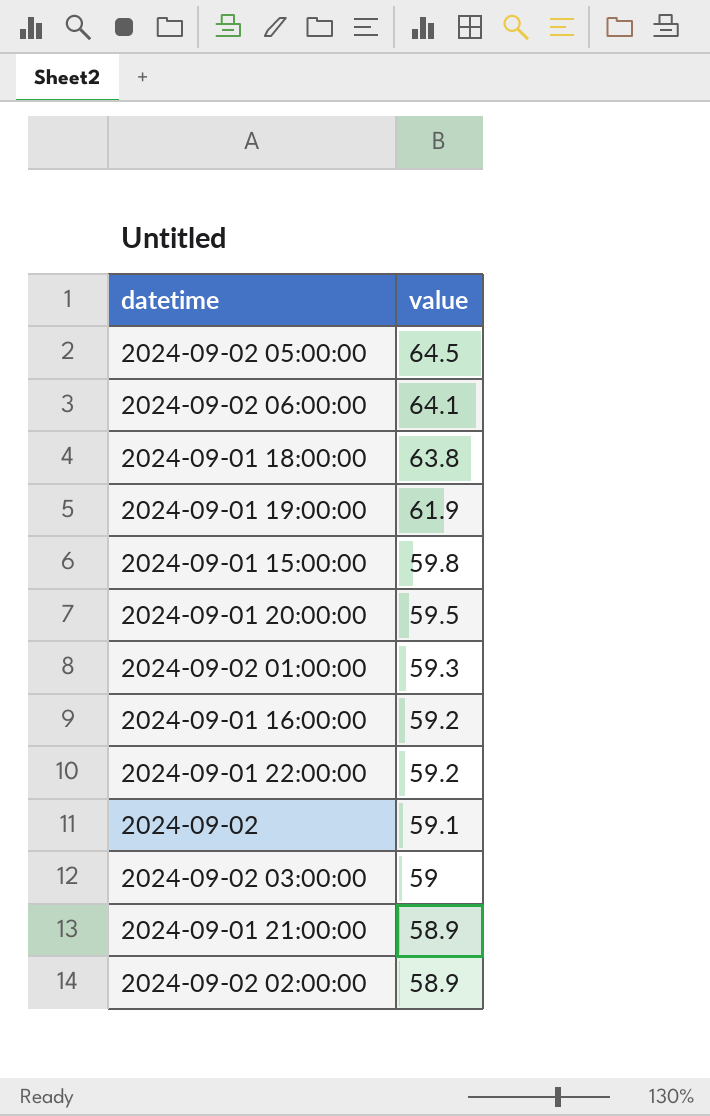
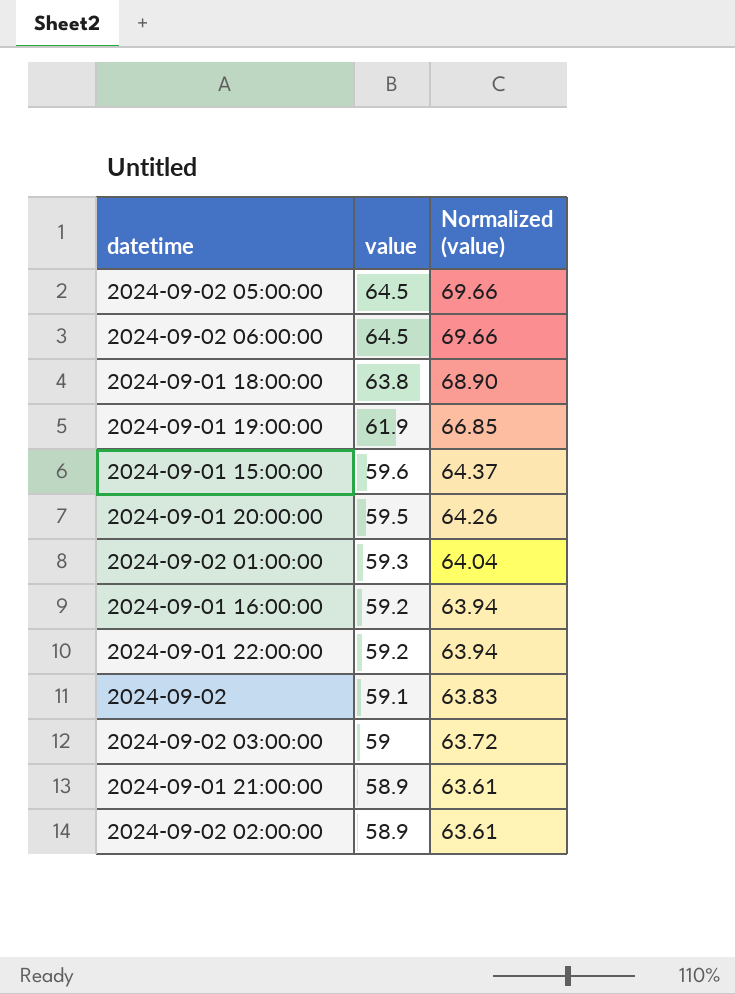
column Normalized (value) | formula: none -> [value] * 1.08
2024-09-02 06:00:00 | value: 64.1 -> 64.5
2024-09-01 15:00:00 | value: 59.8 -> 59.6

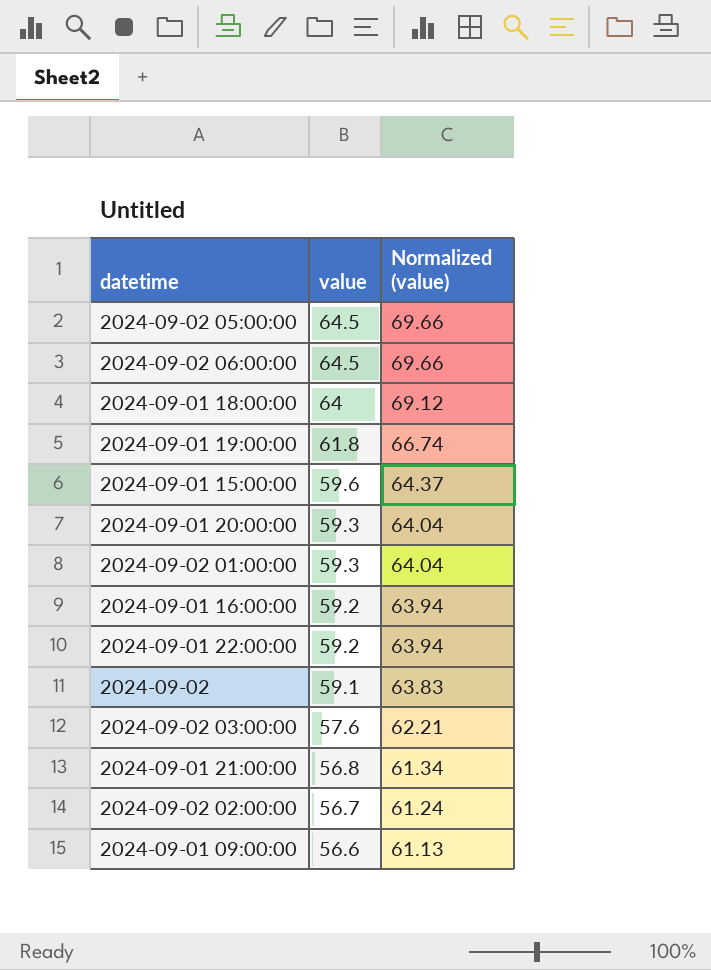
2024-09-01 18:00:00 | value: 63.8 -> 64
2024-09-01 18:00:00 | Normalized (value): 68.90 -> 69.12
2024-09-01 19:00:00 | value: 61.9 -> 61.8
2024-09-01 19:00:00 | Normalized (value): 66.85 -> 66.74
2024-09-01 20:00:00 | value: 59.5 -> 59.3
2024-09-01 20:00:00 | Normalized (value): 64.26 -> 64.04
2024-09-02 03:00:00 | value: 59 -> 57.6
2024-09-02 03:00:00 | Normalized (value): 63.72 -> 62.21
2024-09-01 21:00:00 | value: 58.9 -> 56.8
2024-09-01 21:00:00 | Normalized (value): 63.61 -> 61.34
2024-09-02 02:00:00 | value: 58.9 -> 56.7
2024-09-02 02:00:00 | Normalized (value): 63.61 -> 61.24
row 2024-09-01 09:00:00: none -> 56.6 | 61.13

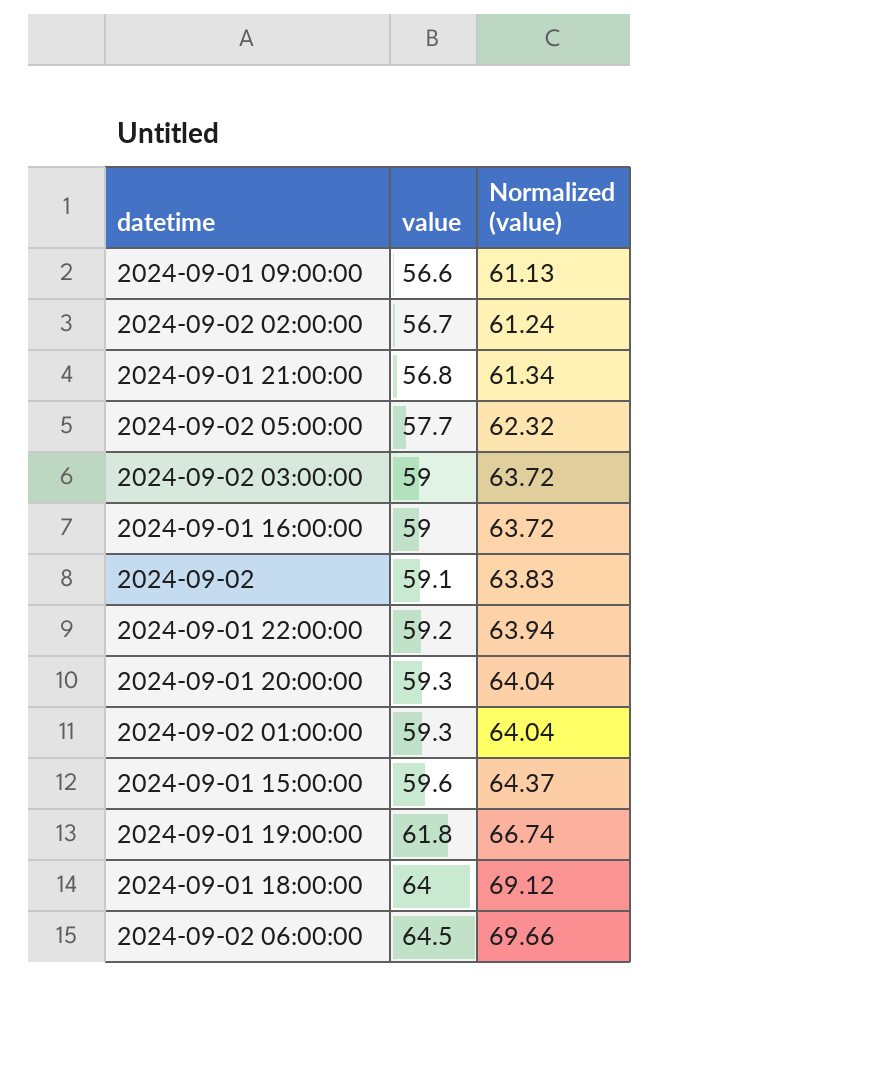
row order: value descending -> value ascending
2024-09-02 05:00:00 | value: 64.5 -> 57.7
2024-09-02 05:00:00 | Normalized (value): 69.66 -> 62.32
2024-09-02 03:00:00 | value: 57.6 -> 59
2024-09-02 03:00:00 | Normalized (value): 62.21 -> 63.72
2024-09-01 16:00:00 | value: 59.2 -> 59
2024-09-01 16:00:00 | Normalized (value): 63.94 -> 63.72

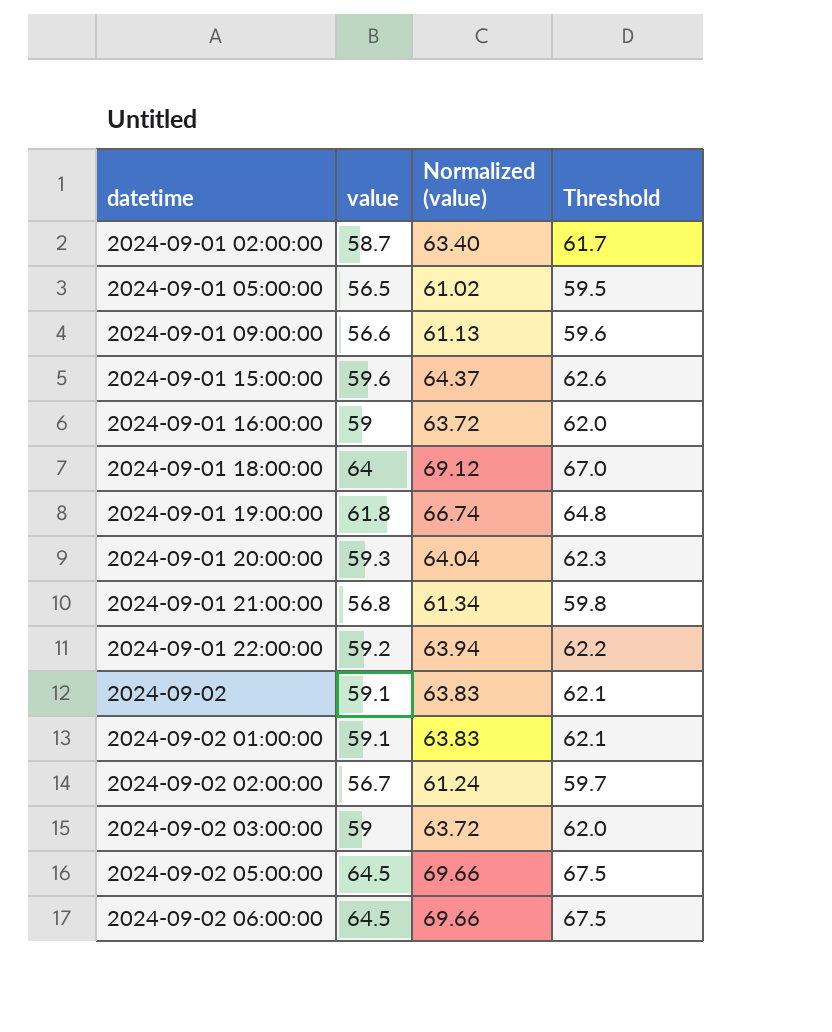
row order: value ascending -> datetime ascending
column Threshold | formula: none -> [value] + 3
row 2024-09-01 02:00:00: none -> 58.7 | 63.40 | 61.7
row 2024-09-01 05:00:00: none -> 56.5 | 61.02 | 59.5
2024-09-02 01:00:00 | value: 59.3 -> 59.1
2024-09-02 01:00:00 | Normalized (value): 64.04 -> 63.83
2024-09-02 05:00:00 | value: 57.7 -> 64.5
2024-09-02 05:00:00 | Normalized (value): 62.32 -> 69.66

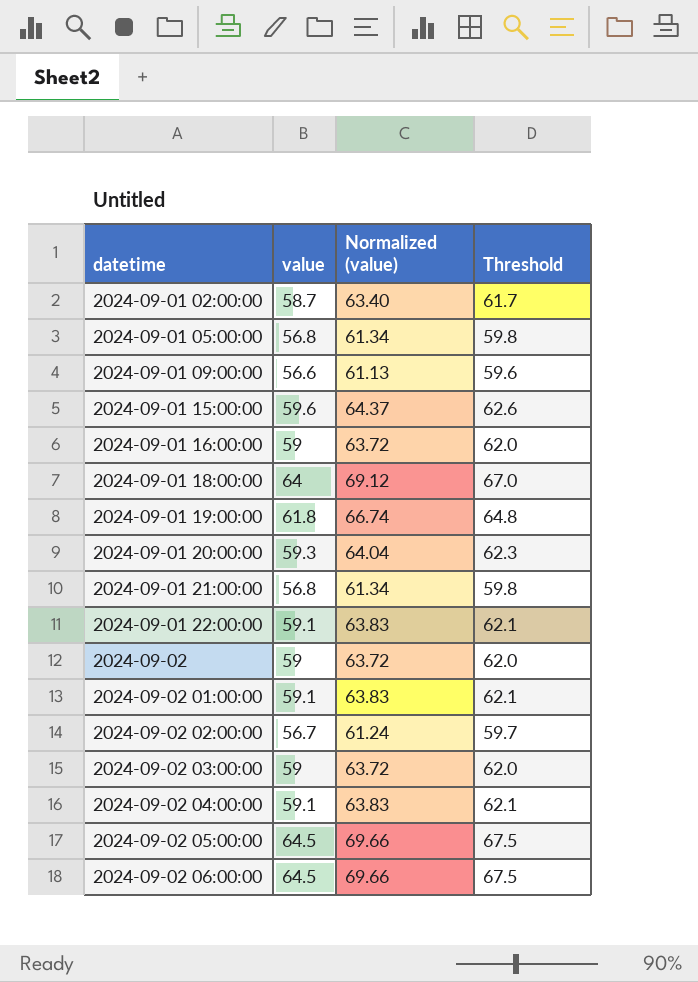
2024-09-01 05:00:00 | value: 56.5 -> 56.8
2024-09-01 05:00:00 | Normalized (value): 61.02 -> 61.34
2024-09-01 05:00:00 | Threshold: 59.5 -> 59.8
2024-09-01 22:00:00 | value: 59.2 -> 59.1
2024-09-01 22:00:00 | Normalized (value): 63.94 -> 63.83
2024-09-01 22:00:00 | Threshold: 62.2 -> 62.1
2024-09-02 | value: 59.1 -> 59
2024-09-02 | Normalized (value): 63.83 -> 63.72
2024-09-02 | Threshold: 62.1 -> 62.0
row 2024-09-02 04:00:00: none -> 59.1 | 63.83 | 62.1

